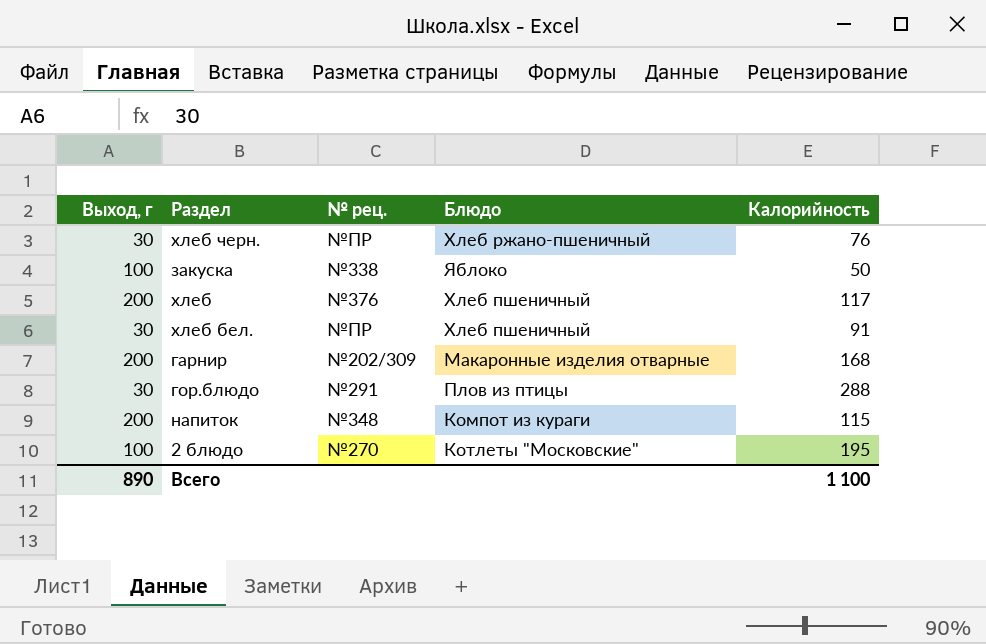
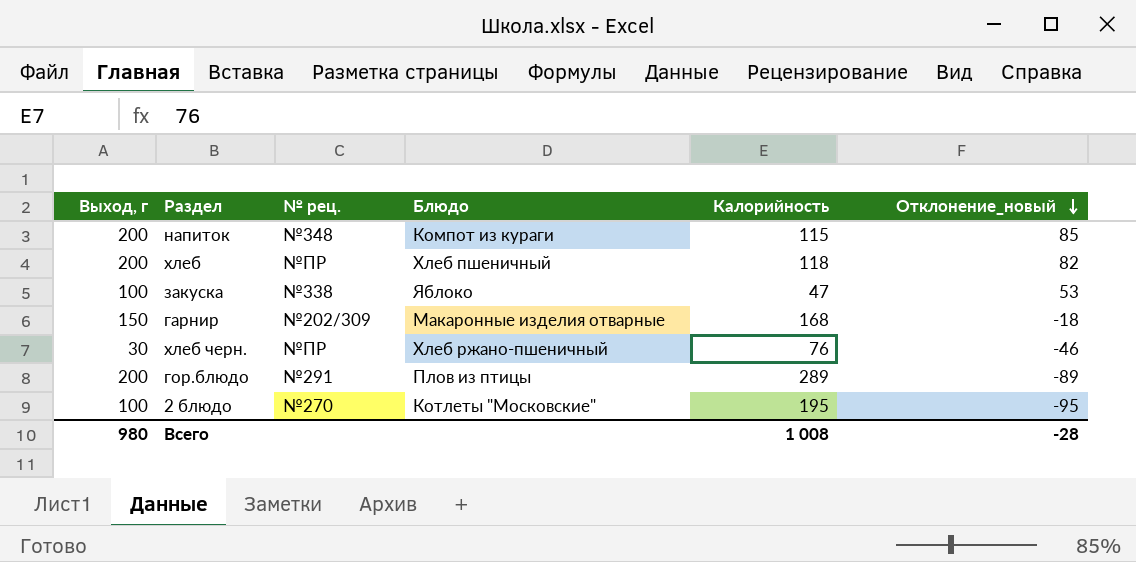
row order: none -> Отклонение_новый descending
column Отклонение_новый | formula: none -> [Выход, г] - [Калорийность]
row хлеб бел.: 30 | №ПР | Хлеб пшеничный | 91 -> none
хлеб | № рец.: №376 -> №ПР
хлеб | Калорийность: 117 -> 118
закуска | Калорийность: 50 -> 47
гарнир | Выход, г: 200 -> 150
гор.блюдо | Выход, г: 30 -> 200
гор.блюдо | Калорийность: 288 -> 289
Всего | Выход, г: 890 -> 980
Всего | Калорийность: 1 100 -> 1 008

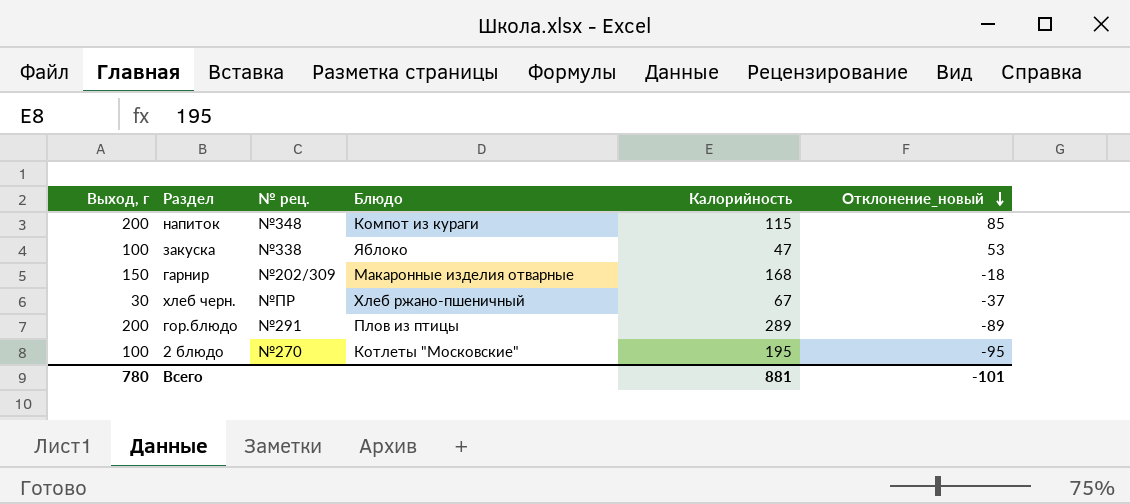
row хлеб: 200 | №ПР | Хлеб пшеничный | 118 | 82 -> none
хлеб черн. | Калорийность: 76 -> 67
хлеб черн. | Отклонение_новый: -46 -> -37
Всего | Выход, г: 980 -> 780
Всего | Калорийность: 1 008 -> 881
Всего | Отклонение_новый: -28 -> -101

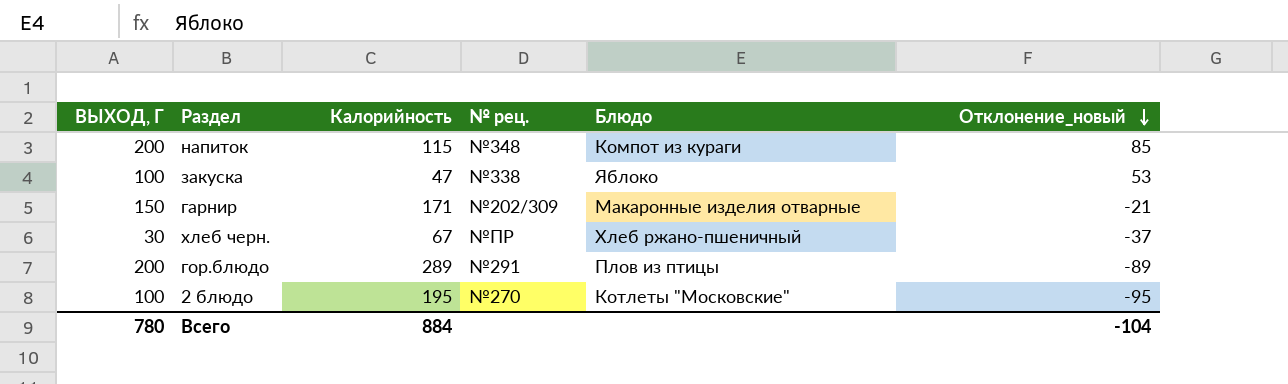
column name: Выход, г -> ВЫХОД, Г
column Калорийность | position: 5 -> 3
гарнир | Калорийность: 168 -> 171
гарнир | Отклонение_новый: -18 -> -21
Всего | Калорийность: 881 -> 884
Всего | Отклонение_новый: -101 -> -104

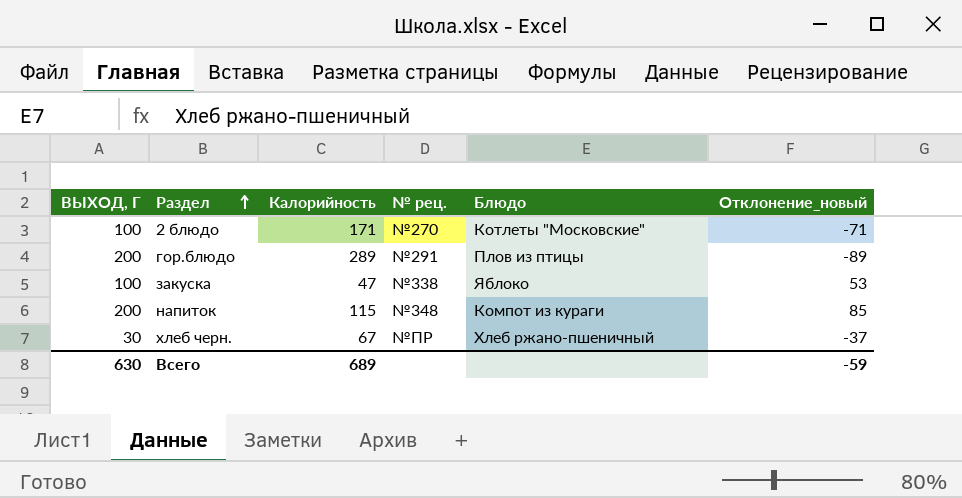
row order: Отклонение_новый descending -> Раздел ascending
row гарнир: 150 | 171 | №202/309 | Макаронные изделия отварные | -21 -> none
2 блюдо | Калорийность: 195 -> 171
2 блюдо | Отклонение_новый: -95 -> -71
Всего | ВЫХОД, Г: 780 -> 630
Всего | Калорийность: 884 -> 689
Всего | Отклонение_новый: -104 -> -59

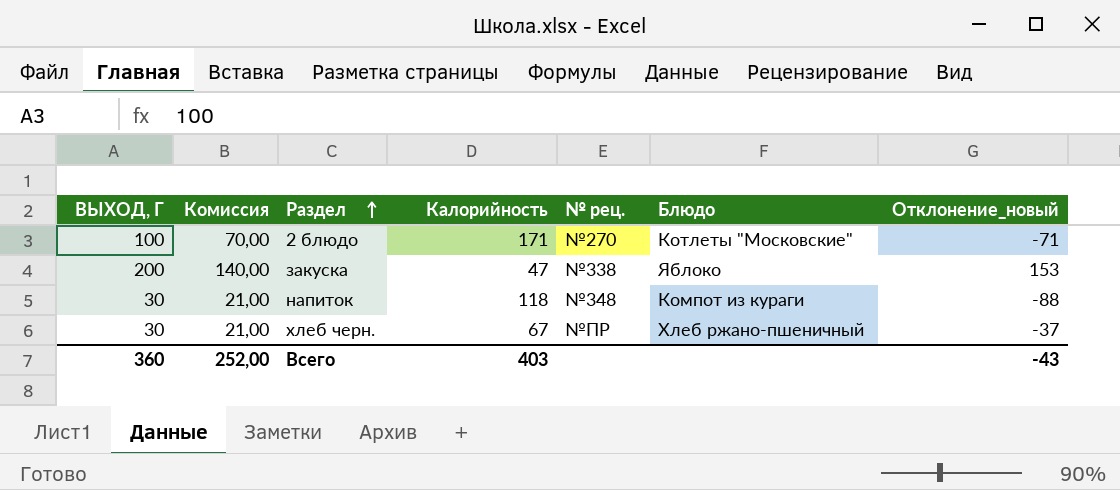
column Комиссия | formula: none -> [ВЫХОД, Г] * 0,7
row гор.блюдо: 200 | 289 | №291 | Плов из птицы | -89 -> none
закуска | ВЫХОД, Г: 100 -> 200
закуска | Отклонение_новый: 53 -> 153
напиток | ВЫХОД, Г: 200 -> 30
напиток | Калорийность: 115 -> 118
напиток | Отклонение_новый: 85 -> -88
Всего | ВЫХОД, Г: 630 -> 360
Всего | Калорийность: 689 -> 403
Всего | Отклонение_новый: -59 -> -43

